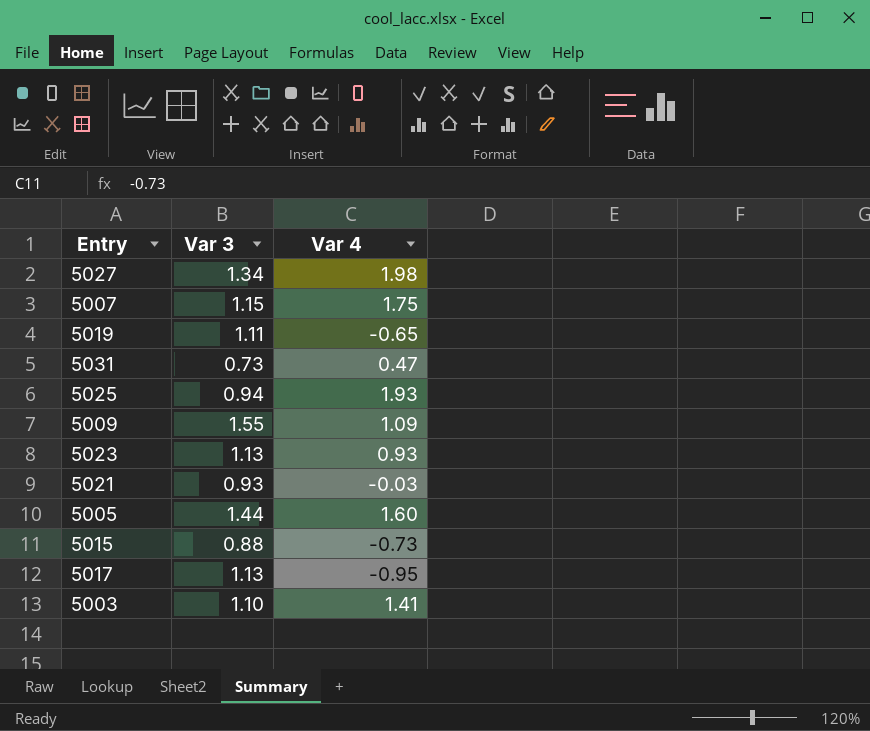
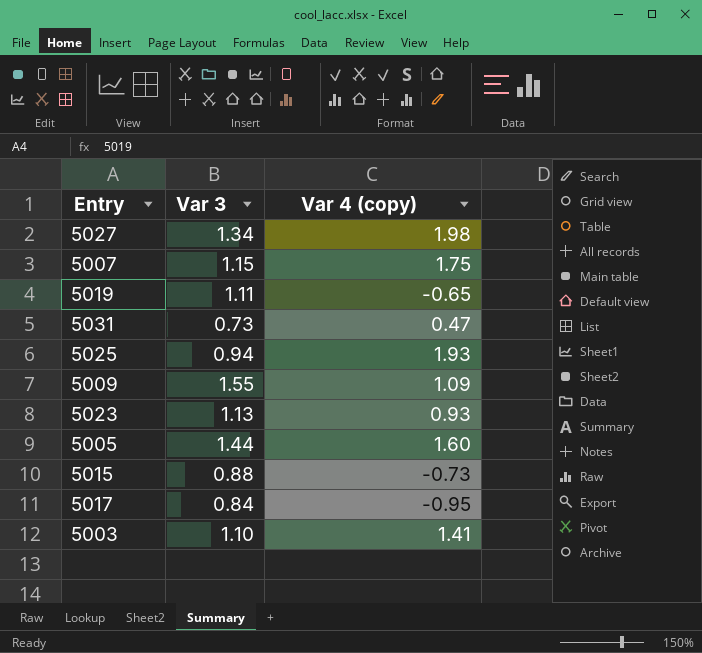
column name: Var 4 -> Var 4 (copy)
row 5021: 0.93 | -0.03 -> none
5017 | Var 3: 1.13 -> 0.84

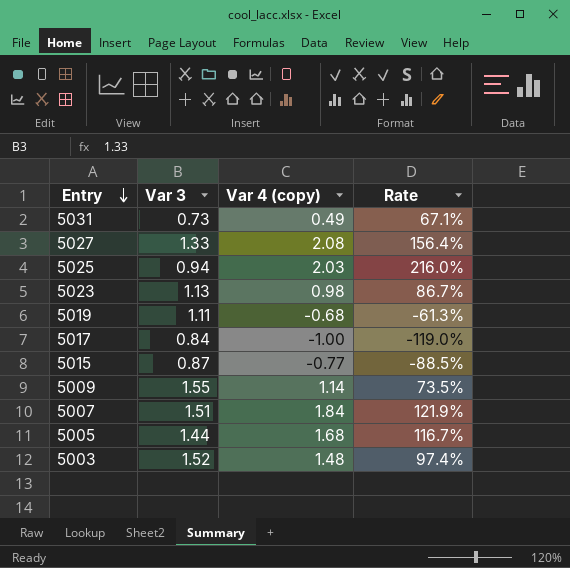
row order: none -> Entry descending
column Rate | formula: none -> [Var 4 (copy)] / [Var 3]
5031 | Var 4 (copy): 0.47 -> 0.49
5027 | Var 3: 1.34 -> 1.33
5027 | Var 4 (copy): 1.98 -> 2.08
5025 | Var 4 (copy): 1.93 -> 2.03
5023 | Var 4 (copy): 0.93 -> 0.98
5019 | Var 4 (copy): -0.65 -> -0.68
5017 | Var 4 (copy): -0.95 -> -1.00
5015 | Var 3: 0.88 -> 0.87
5015 | Var 4 (copy): -0.73 -> -0.77
5009 | Var 4 (copy): 1.09 -> 1.14
5007 | Var 3: 1.15 -> 1.51
5007 | Var 4 (copy): 1.75 -> 1.84
5005 | Var 4 (copy): 1.60 -> 1.68
5003 | Var 3: 1.10 -> 1.52
5003 | Var 4 (copy): 1.41 -> 1.48

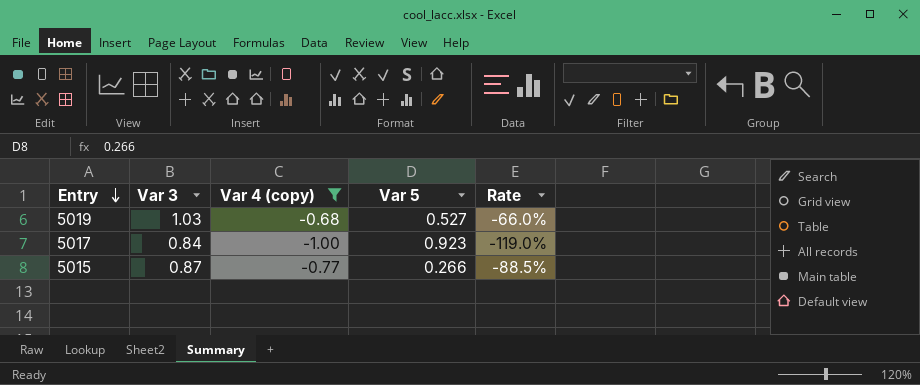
filter: none -> Var 4 (copy) <= -0.68
column Var 5 | position: none -> 4
5019 | Var 3: 1.11 -> 1.03
5019 | Rate: -61.3% -> -66.0%

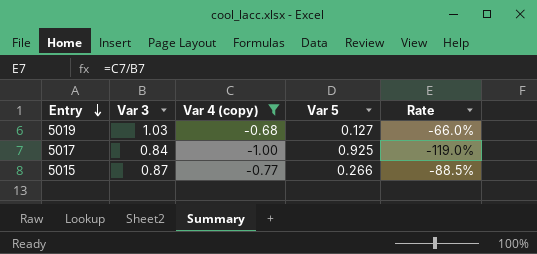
5019 | Var 5: 0.527 -> 0.127
5017 | Var 5: 0.923 -> 0.925

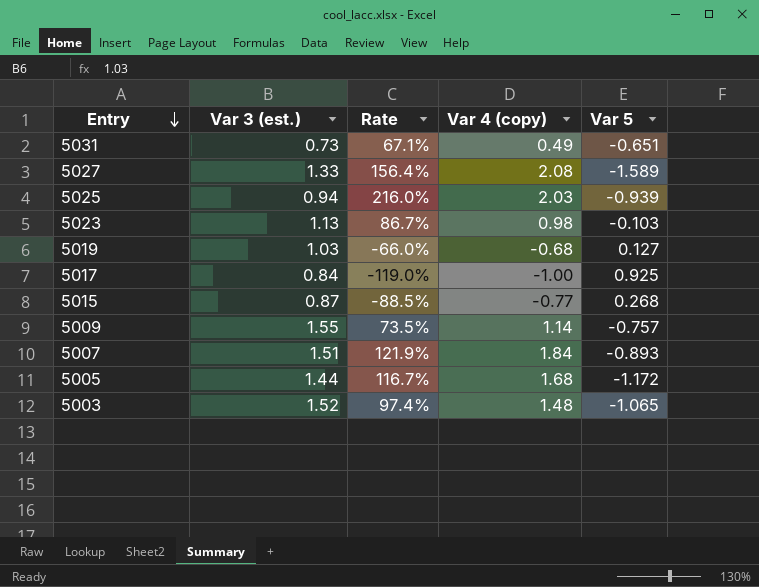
filter: Var 4 (copy) <= -0.68 -> none
column name: Var 3 -> Var 3 (est.)
column Rate | position: 5 -> 3
5015 | Var 5: 0.266 -> 0.268

